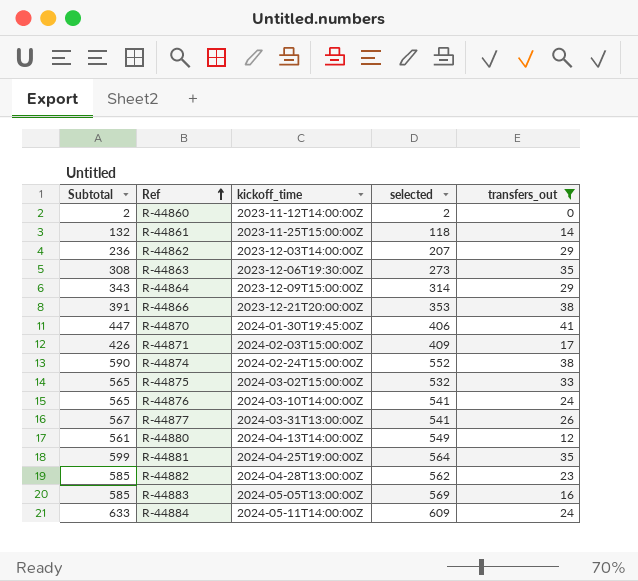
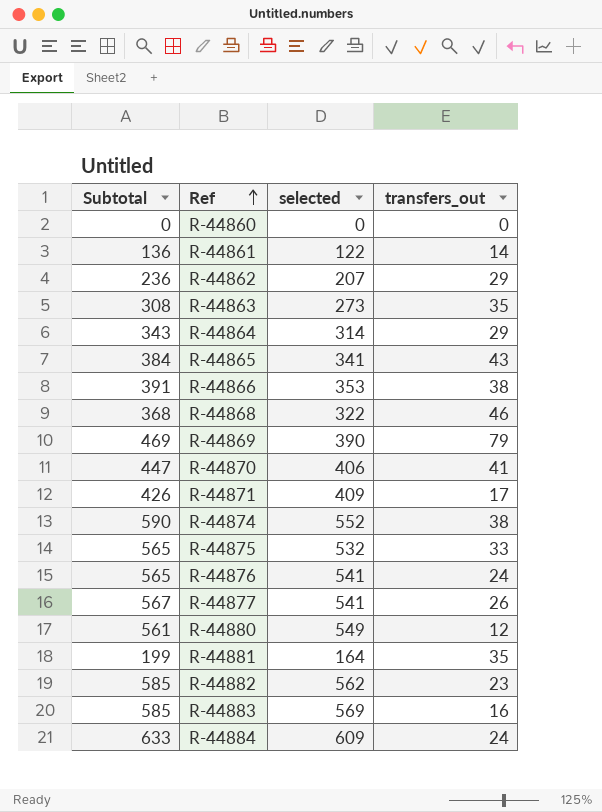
filter: transfers_out <= 41 -> none
column kickoff_time | position: 3 -> none
R-44860 | Subtotal: 2 -> 0
R-44860 | selected: 2 -> 0
R-44861 | Subtotal: 132 -> 136
R-44861 | selected: 118 -> 122
R-44881 | Subtotal: 599 -> 199
R-44881 | selected: 564 -> 164

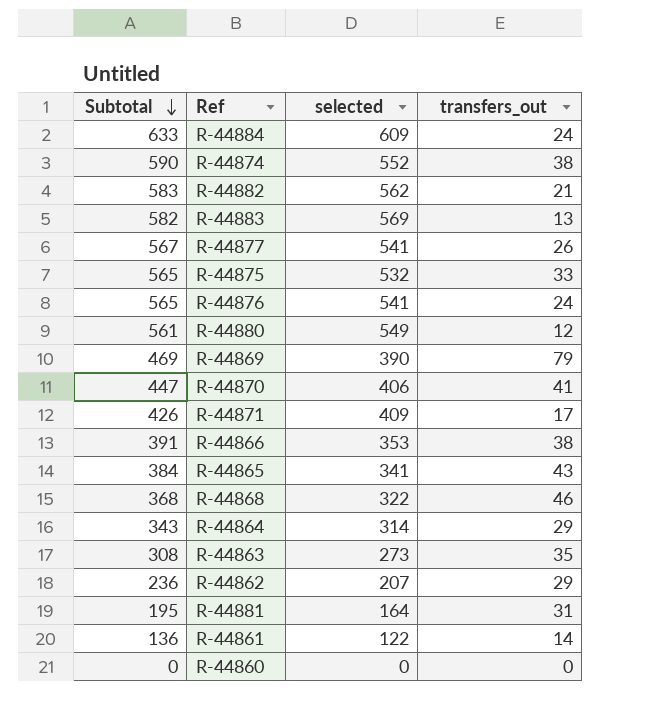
row order: Ref ascending -> Subtotal descending
R-44882 | Subtotal: 585 -> 583
R-44882 | transfers_out: 23 -> 21
R-44883 | Subtotal: 585 -> 582
R-44883 | transfers_out: 16 -> 13
R-44881 | Subtotal: 199 -> 195
R-44881 | transfers_out: 35 -> 31

